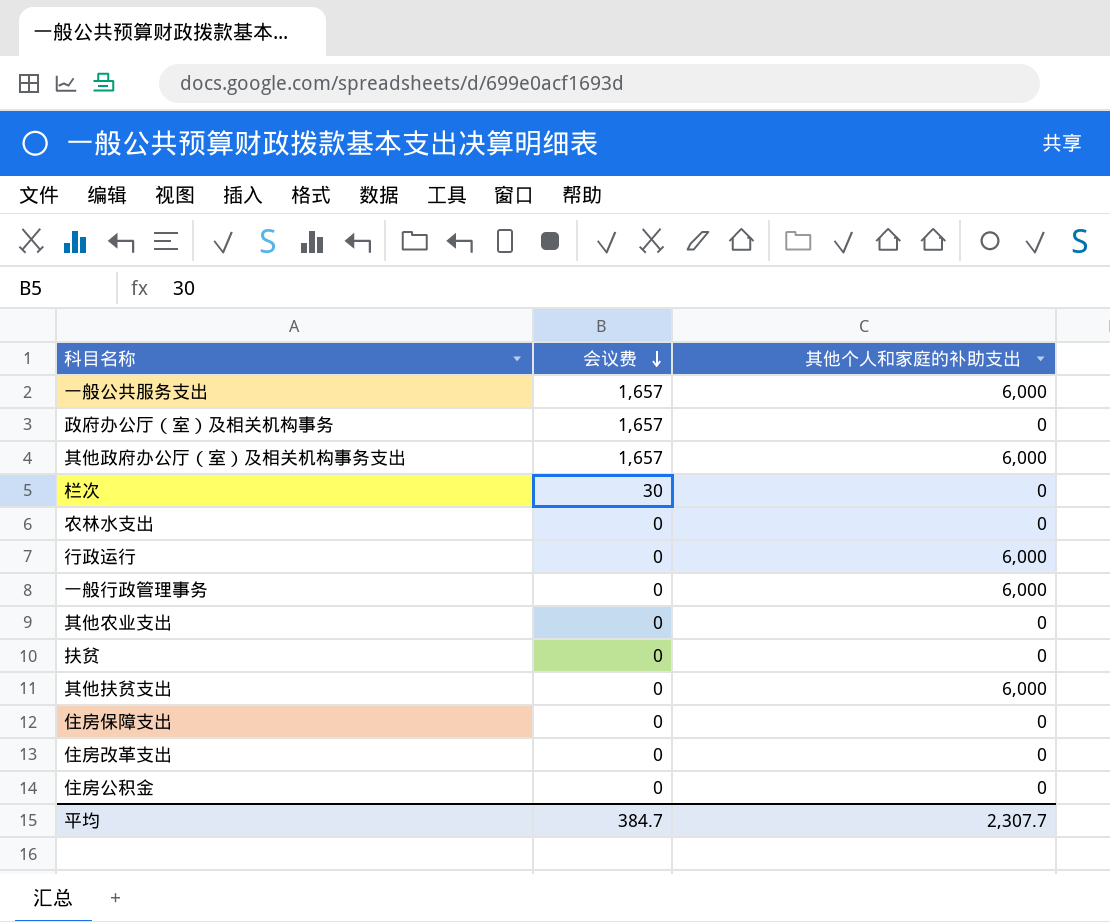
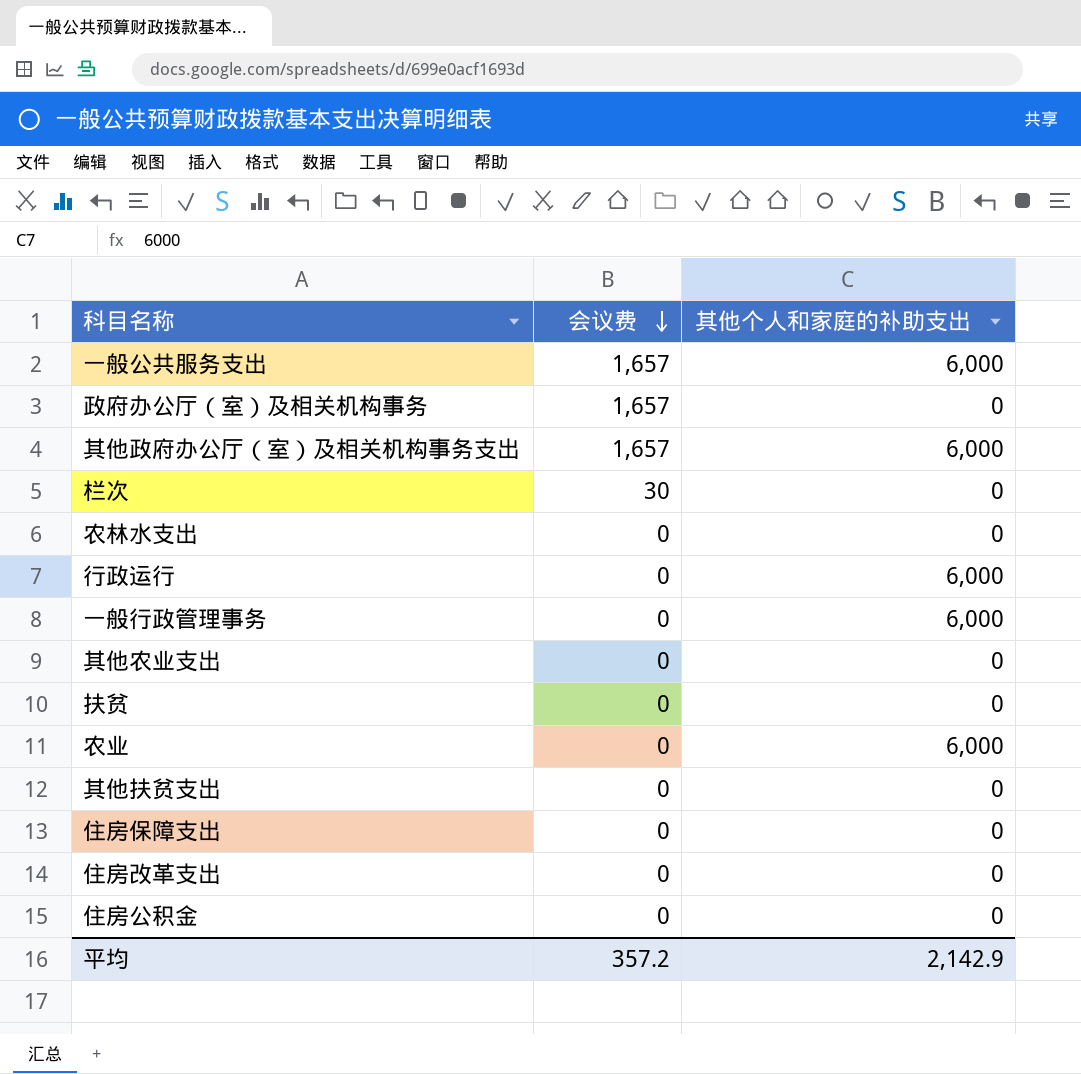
row 农业: none -> 0 | 6,000
其他扶贫支出 | 其他个人和家庭的补助支出: 6,000 -> 0
平均 | 会议费: 384.7 -> 357.2
平均 | 其他个人和家庭的补助支出: 2,307.7 -> 2,142.9

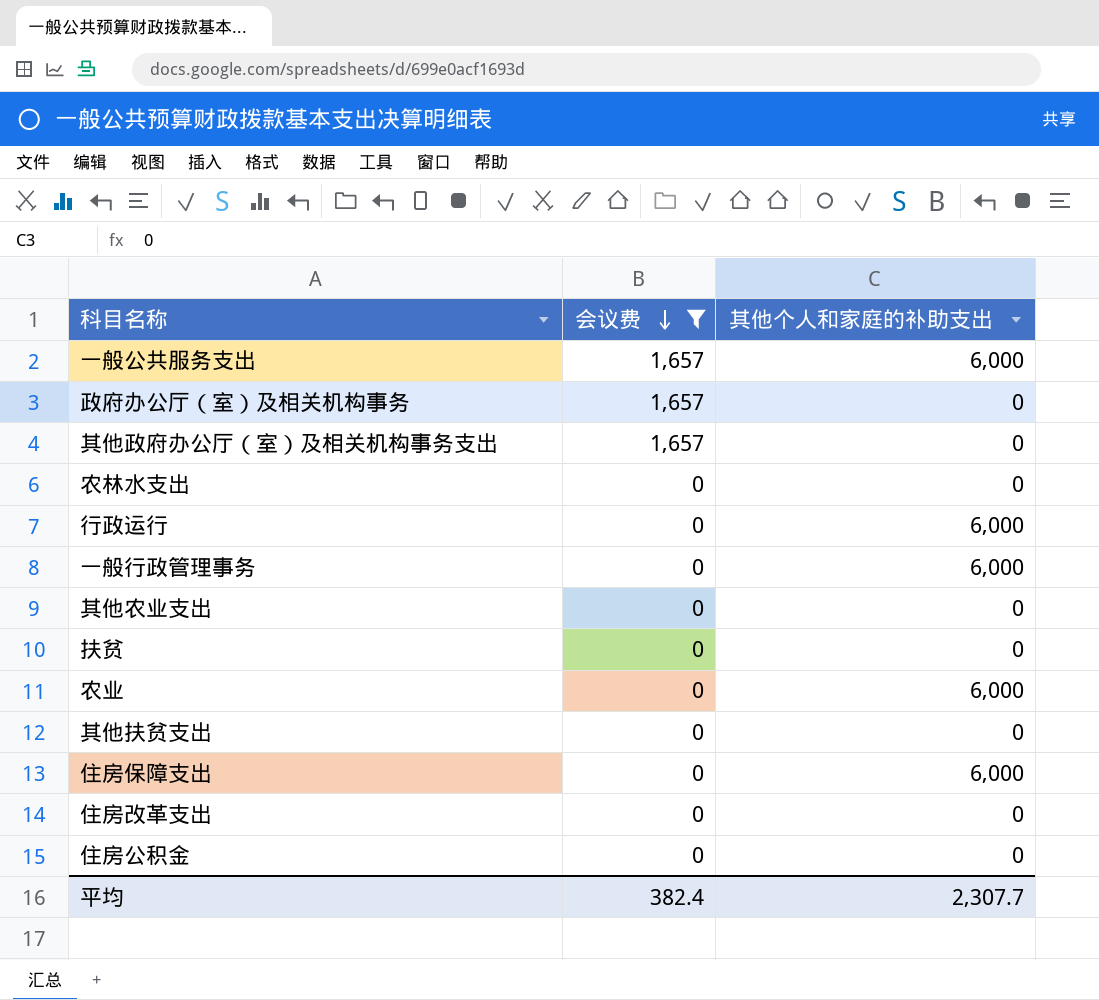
filter: none -> 会议费 != 30
其他政府办公厅（室）及相关机构事务支出 | 其他个人和家庭的补助支出: 6,000 -> 0
住房保障支出 | 其他个人和家庭的补助支出: 0 -> 6,000
平均 | 会议费: 357.2 -> 382.4
平均 | 其他个人和家庭的补助支出: 2,142.9 -> 2,307.7

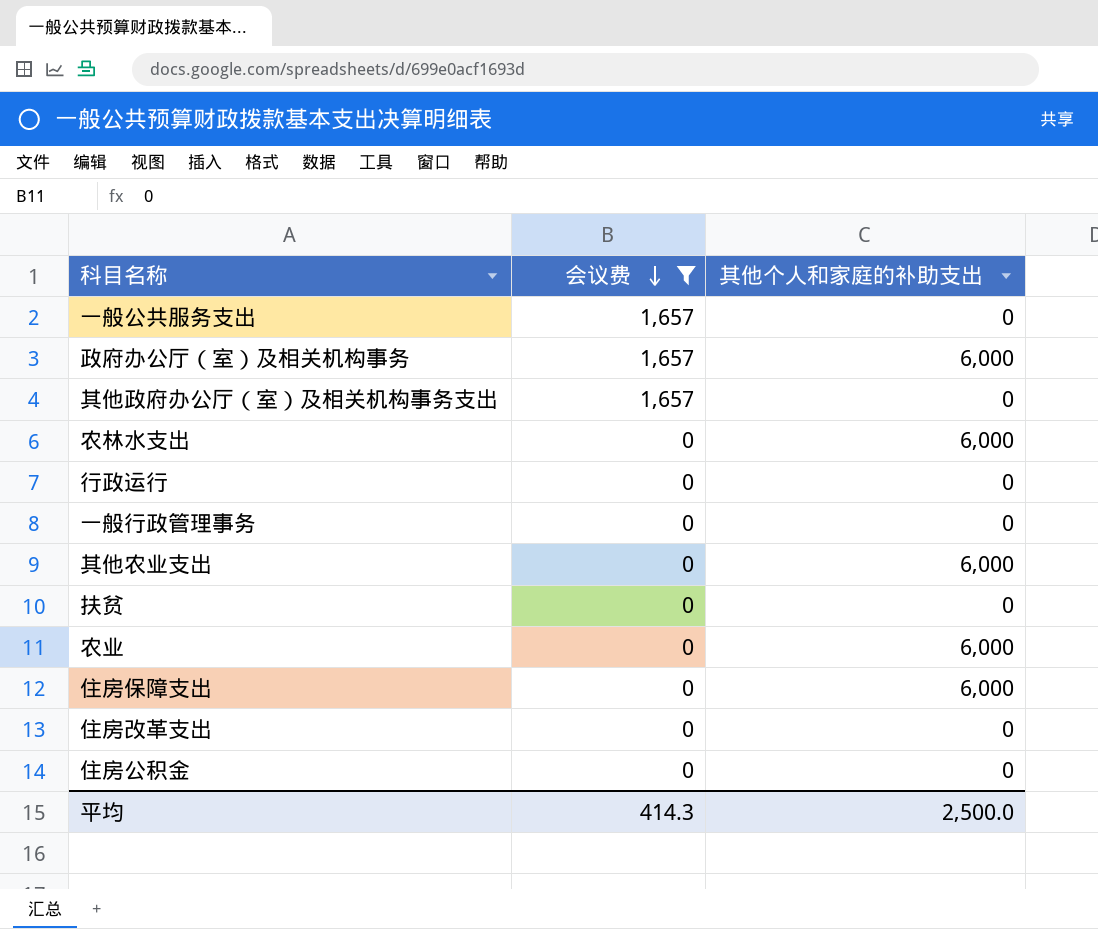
row 其他扶贫支出: 0 | 0 -> none
一般公共服务支出 | 其他个人和家庭的补助支出: 6,000 -> 0
政府办公厅（室）及相关机构事务 | 其他个人和家庭的补助支出: 0 -> 6,000
农林水支出 | 其他个人和家庭的补助支出: 0 -> 6,000
行政运行 | 其他个人和家庭的补助支出: 6,000 -> 0
一般行政管理事务 | 其他个人和家庭的补助支出: 6,000 -> 0
其他农业支出 | 其他个人和家庭的补助支出: 0 -> 6,000
平均 | 会议费: 382.4 -> 414.3
平均 | 其他个人和家庭的补助支出: 2,307.7 -> 2,500.0

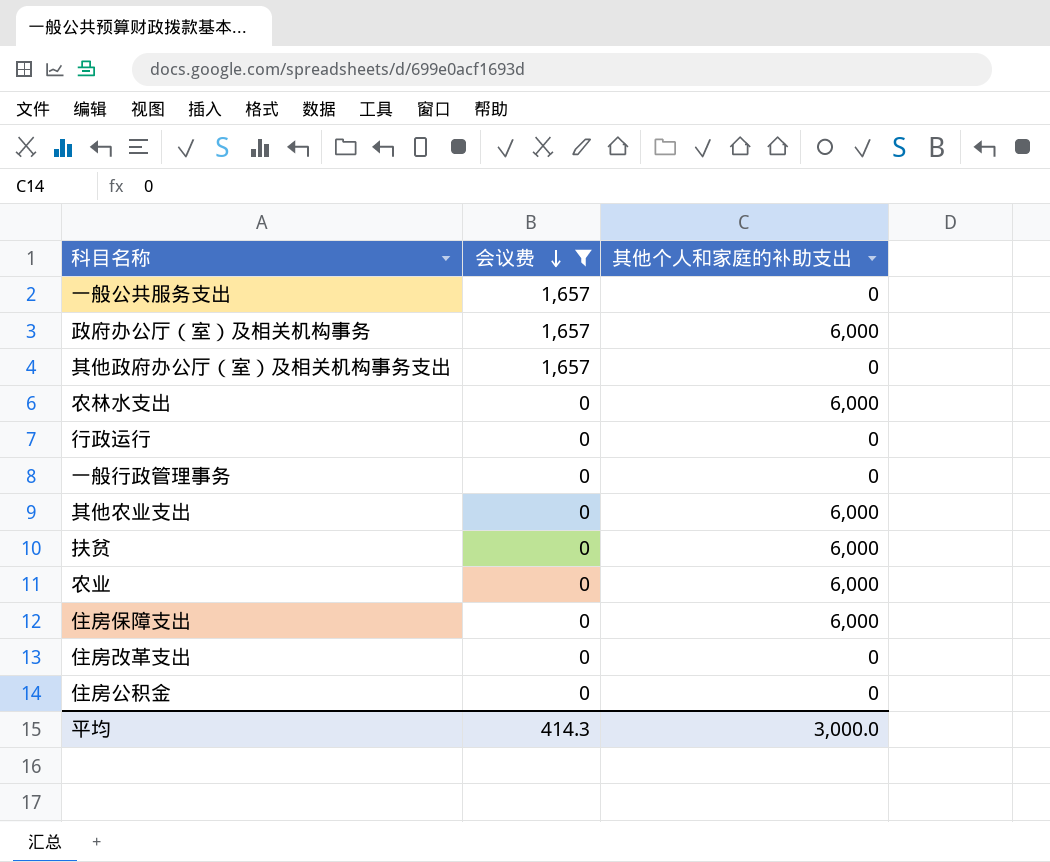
扶贫 | 其他个人和家庭的补助支出: 0 -> 6,000
平均 | 其他个人和家庭的补助支出: 2,500.0 -> 3,000.0

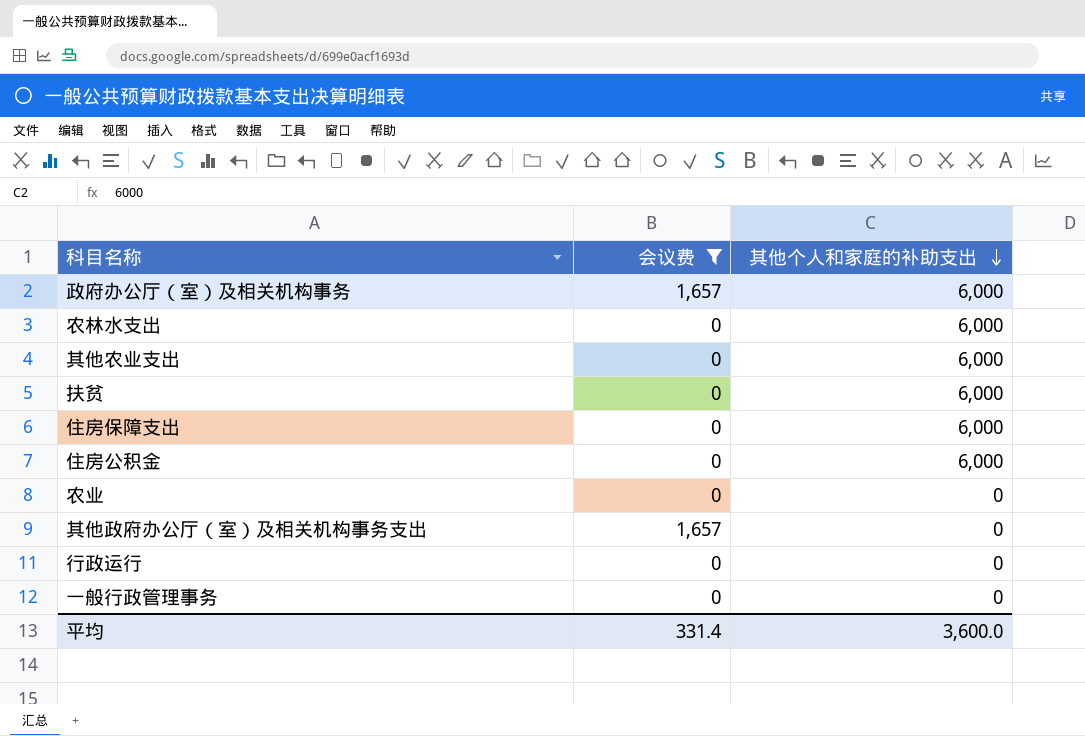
row order: 会议费 descending -> 其他个人和家庭的补助支出 descending
row 一般公共服务支出: 1,657 | 0 -> none
row 住房改革支出: 0 | 0 -> none
住房公积金 | 其他个人和家庭的补助支出: 0 -> 6,000
农业 | 其他个人和家庭的补助支出: 6,000 -> 0
平均 | 会议费: 414.3 -> 331.4
平均 | 其他个人和家庭的补助支出: 3,000.0 -> 3,600.0

